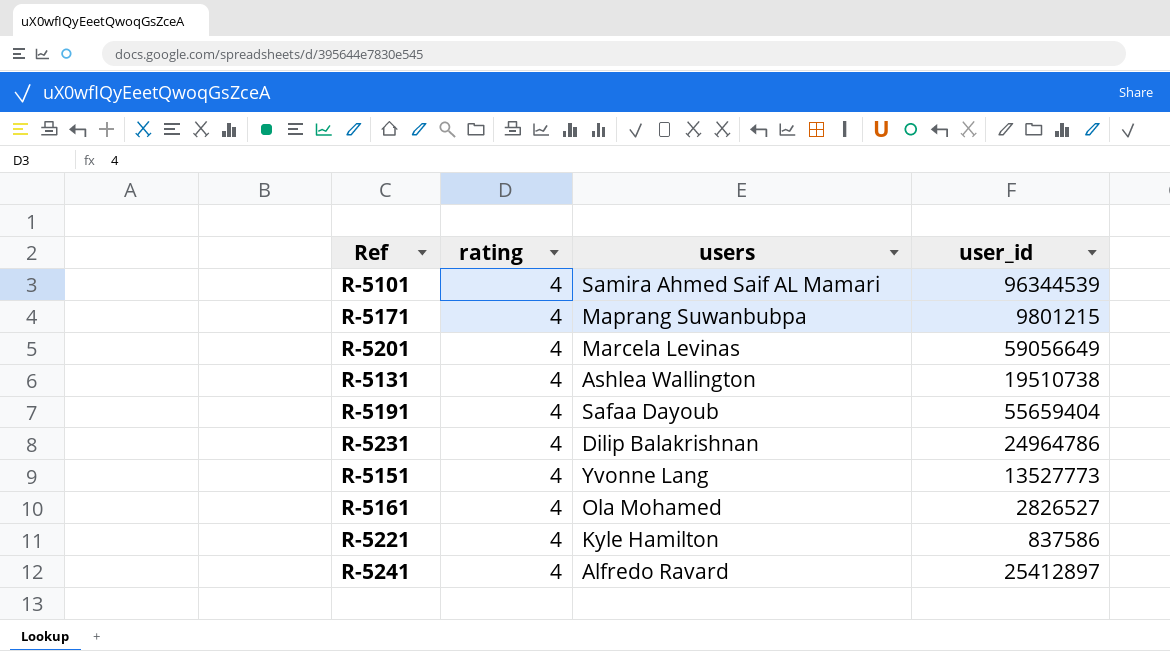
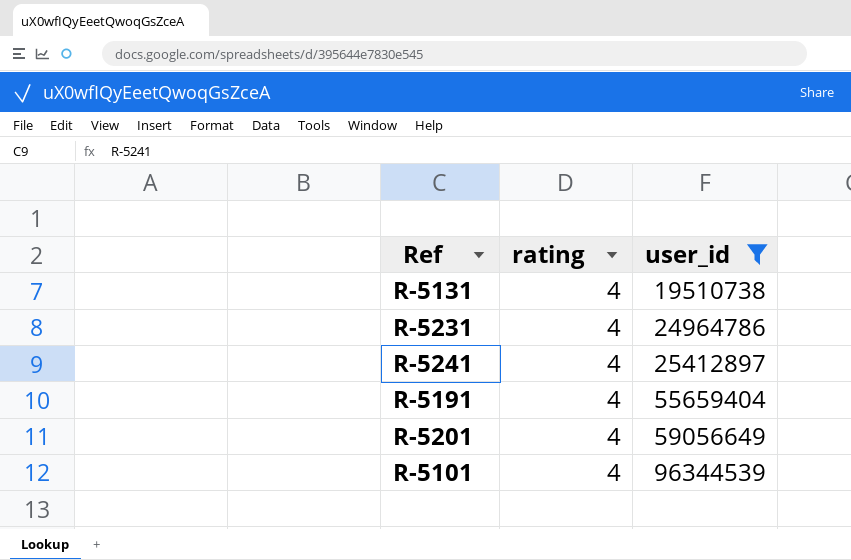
filter: none -> user_id >= 19510738
row order: none -> user_id ascending
column users | position: 3 -> none

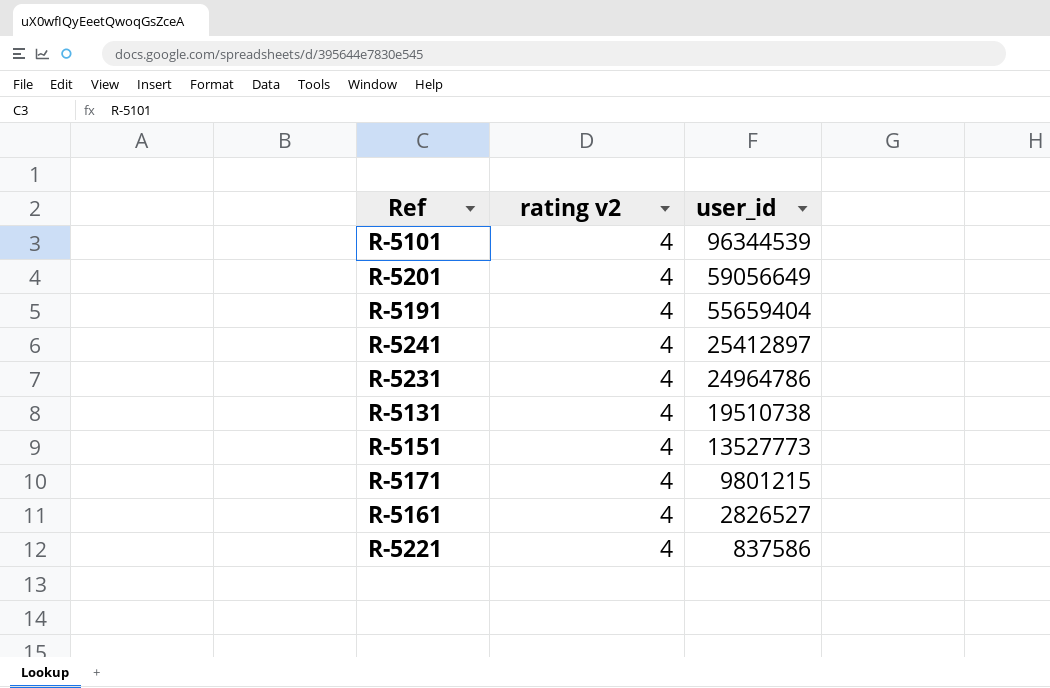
filter: user_id >= 19510738 -> none
row order: user_id ascending -> user_id descending
column name: rating -> rating v2

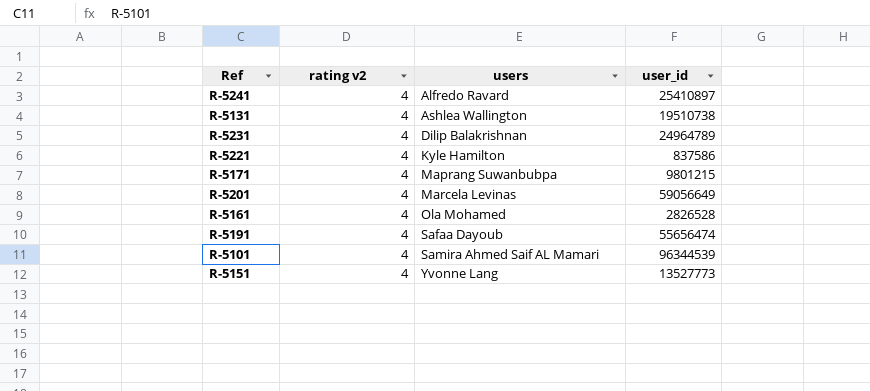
row order: user_id descending -> users ascending
column users | position: none -> 3
R-5241 | user_id: 25412897 -> 25410897
R-5231 | user_id: 24964786 -> 24964789
R-5161 | user_id: 2826527 -> 2826528
R-5191 | user_id: 55659404 -> 55656474

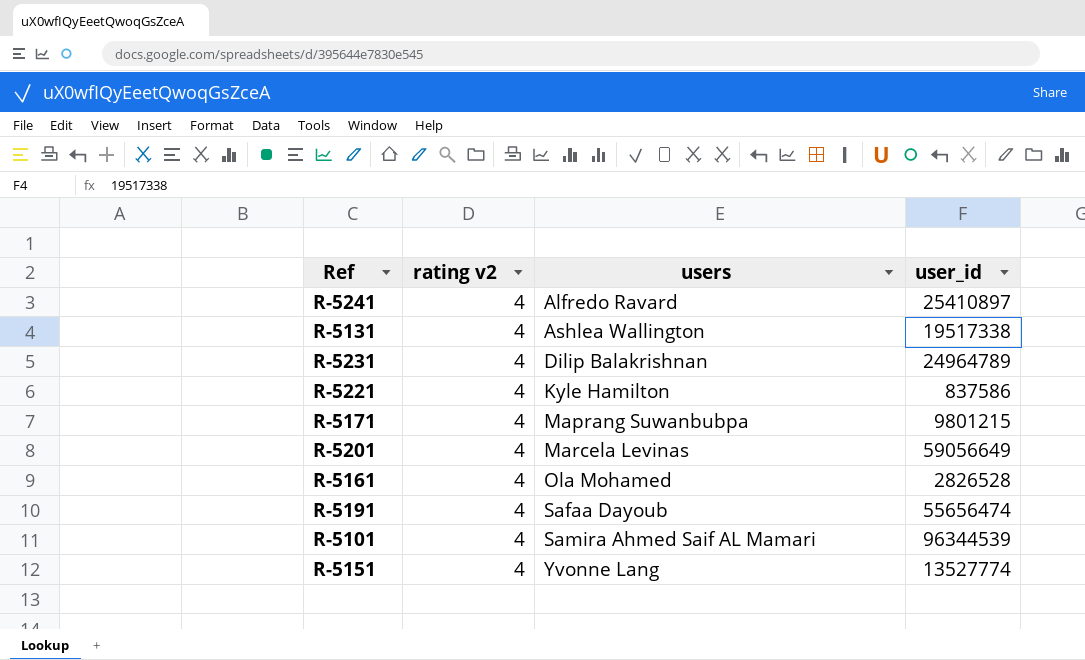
R-5131 | user_id: 19510738 -> 19517338
R-5151 | user_id: 13527773 -> 13527774

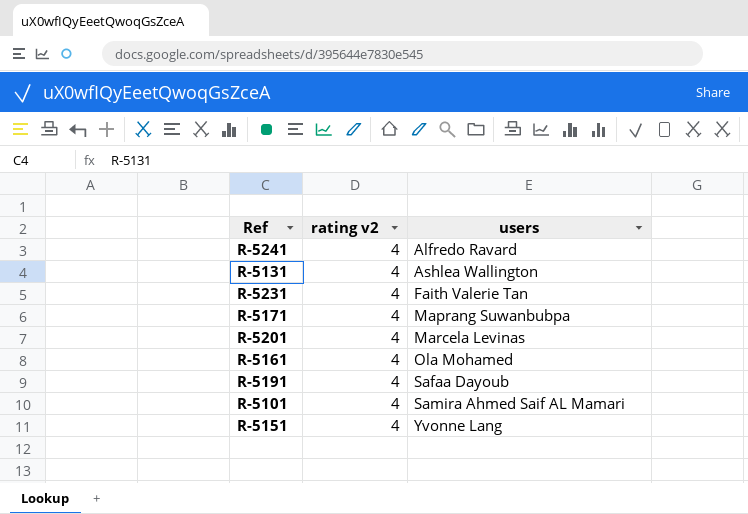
column user_id | position: 4 -> none
row R-5221: 4 | Kyle Hamilton | 837586 -> none
R-5231 | users: Dilip Balakrishnan -> Faith Valerie Tan

